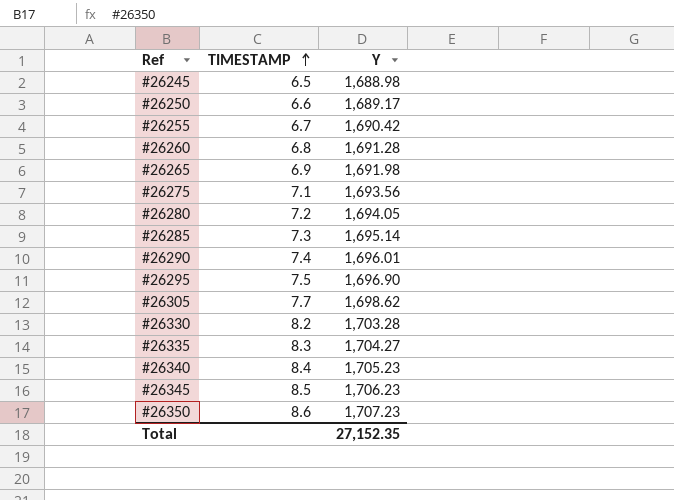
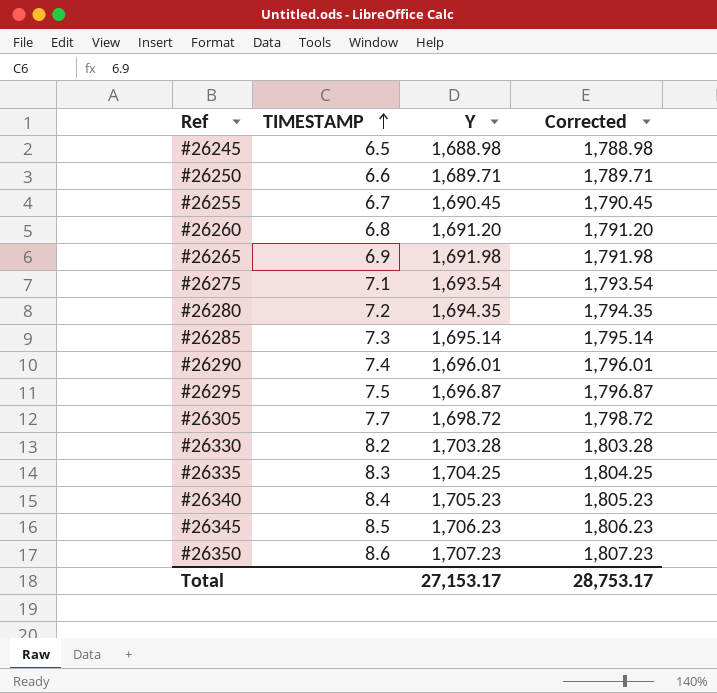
column Corrected | formula: none -> [Y] + 100
#26250 | Y: 1,689.17 -> 1,689.71
#26255 | Y: 1,690.42 -> 1,690.45
#26260 | Y: 1,691.28 -> 1,691.20
#26275 | Y: 1,693.56 -> 1,693.54
#26280 | Y: 1,694.05 -> 1,694.35
#26295 | Y: 1,696.90 -> 1,696.87
#26305 | Y: 1,698.62 -> 1,698.72
#26335 | Y: 1,704.27 -> 1,704.25
Total | Y: 27,152.35 -> 27,153.17

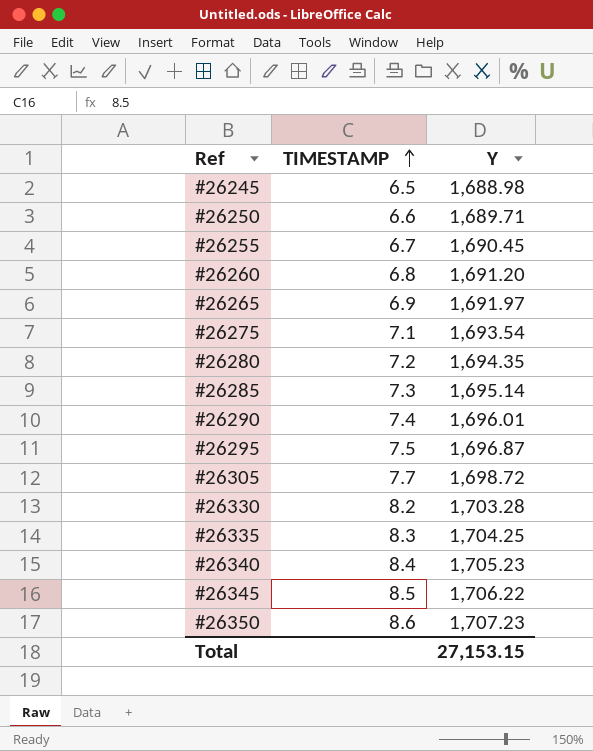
column Corrected | formula: [Y] + 100 -> none
#26265 | Y: 1,691.98 -> 1,691.97
#26345 | Y: 1,706.23 -> 1,706.22
Total | Y: 27,153.17 -> 27,153.15

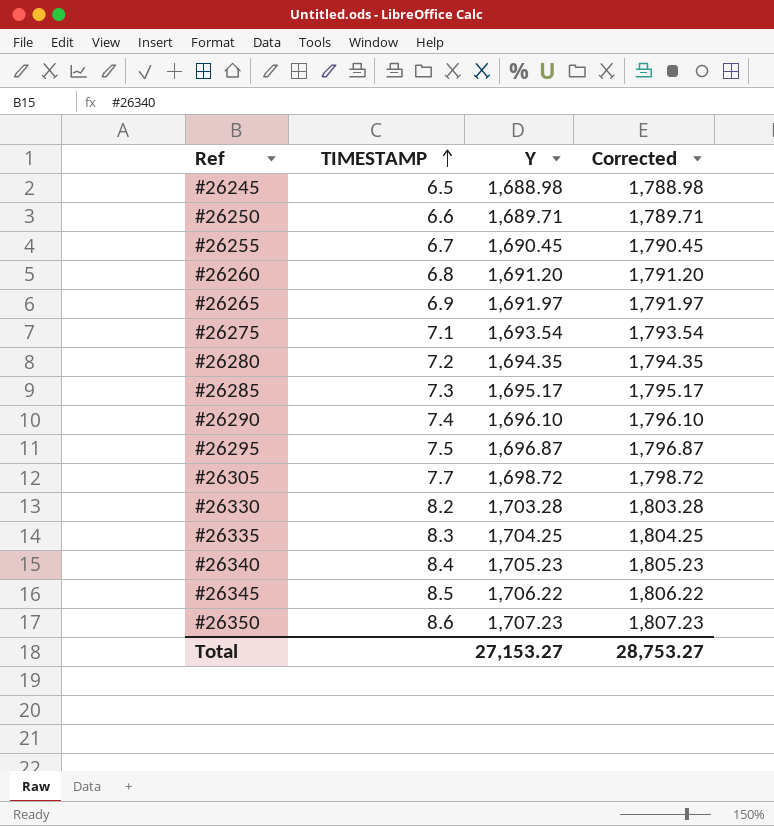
column Corrected | formula: none -> [Y] + 100
#26285 | Y: 1,695.14 -> 1,695.17
#26290 | Y: 1,696.01 -> 1,696.10
Total | Y: 27,153.15 -> 27,153.27

